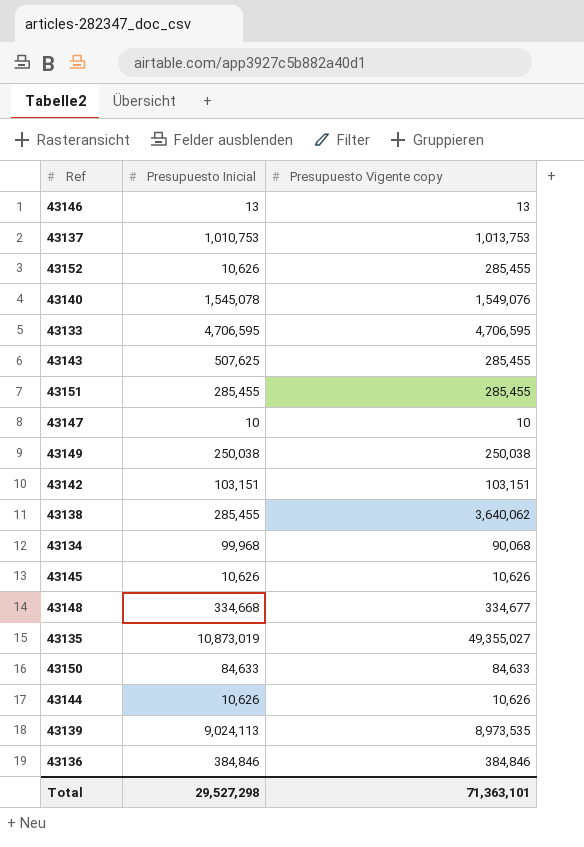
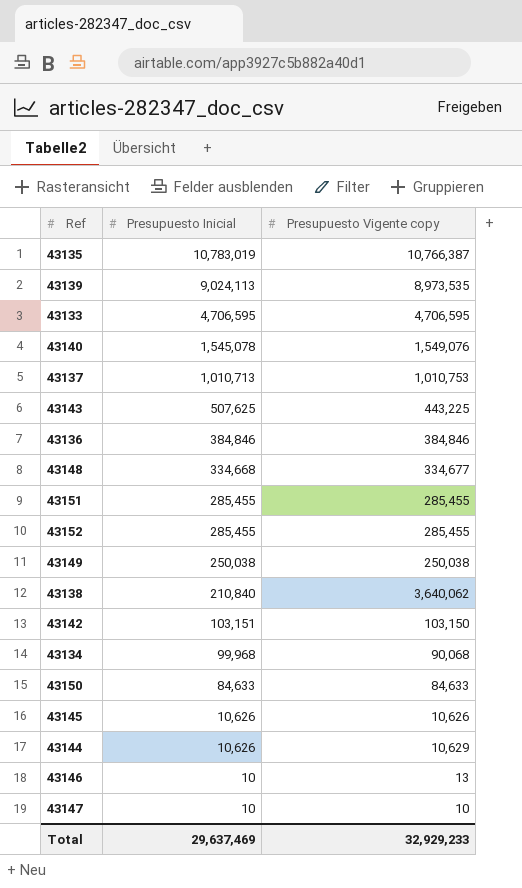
row order: none -> Presupuesto Inicial descending
43135 | Presupuesto Inicial: 10,873,019 -> 10,783,019
43135 | Presupuesto Vigente copy: 49,355,027 -> 10,766,387
43137 | Presupuesto Inicial: 1,010,753 -> 1,010,713
43137 | Presupuesto Vigente copy: 1,013,753 -> 1,010,753
43143 | Presupuesto Vigente copy: 285,455 -> 443,225
43152 | Presupuesto Inicial: 10,626 -> 285,455
43138 | Presupuesto Inicial: 285,455 -> 210,840
43142 | Presupuesto Vigente copy: 103,151 -> 103,150
43144 | Presupuesto Vigente copy: 10,626 -> 10,629
43146 | Presupuesto Inicial: 13 -> 10
Total | Presupuesto Inicial: 29,527,298 -> 29,637,469
Total | Presupuesto Vigente copy: 71,363,101 -> 32,929,233

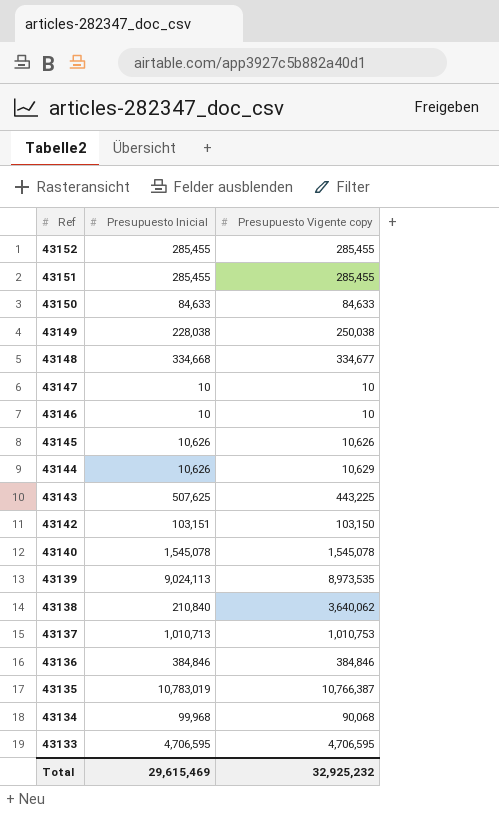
row order: Presupuesto Inicial descending -> Ref descending
43149 | Presupuesto Inicial: 250,038 -> 228,038
43146 | Presupuesto Vigente copy: 13 -> 10
43140 | Presupuesto Vigente copy: 1,549,076 -> 1,545,078
Total | Presupuesto Inicial: 29,637,469 -> 29,615,469
Total | Presupuesto Vigente copy: 32,929,233 -> 32,925,232

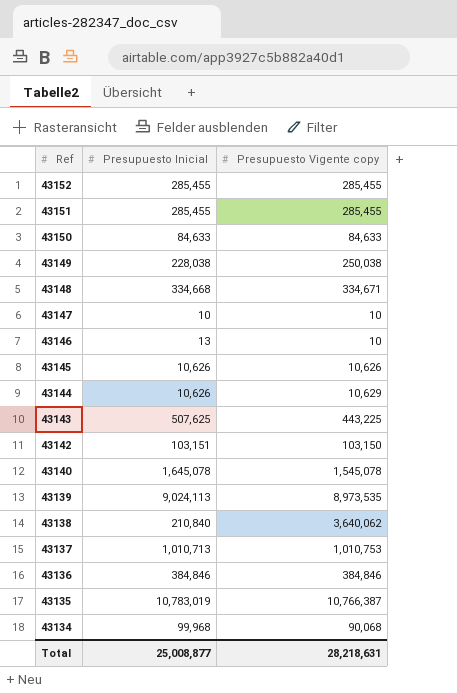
row 43133: 4,706,595 | 4,706,595 -> none
43148 | Presupuesto Vigente copy: 334,677 -> 334,671
43146 | Presupuesto Inicial: 10 -> 13
43140 | Presupuesto Inicial: 1,545,078 -> 1,645,078
Total | Presupuesto Inicial: 29,615,469 -> 25,008,877
Total | Presupuesto Vigente copy: 32,925,232 -> 28,218,631

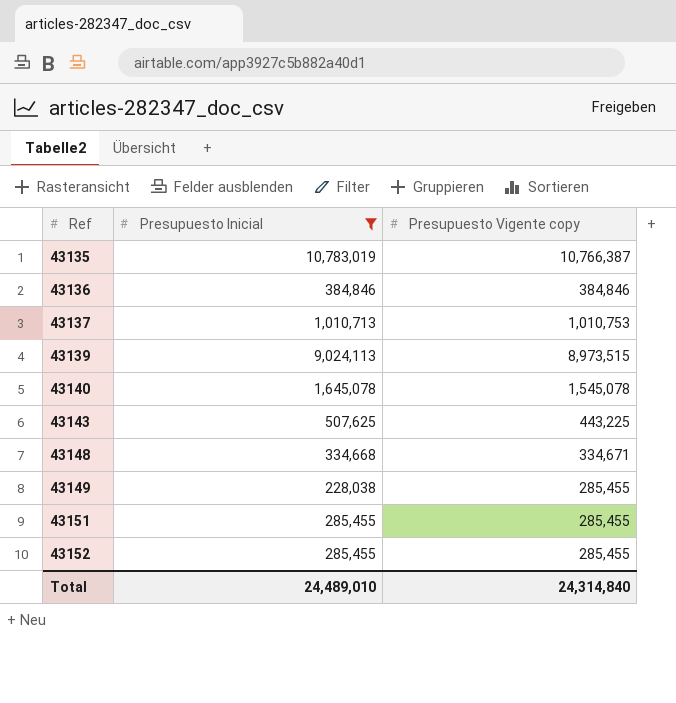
filter: none -> Presupuesto Inicial >= 228,038
row order: Ref descending -> Ref ascending
43139 | Presupuesto Vigente copy: 8,973,535 -> 8,973,515
43149 | Presupuesto Vigente copy: 250,038 -> 285,455
Total | Presupuesto Inicial: 25,008,877 -> 24,489,010
Total | Presupuesto Vigente copy: 28,218,631 -> 24,314,840

